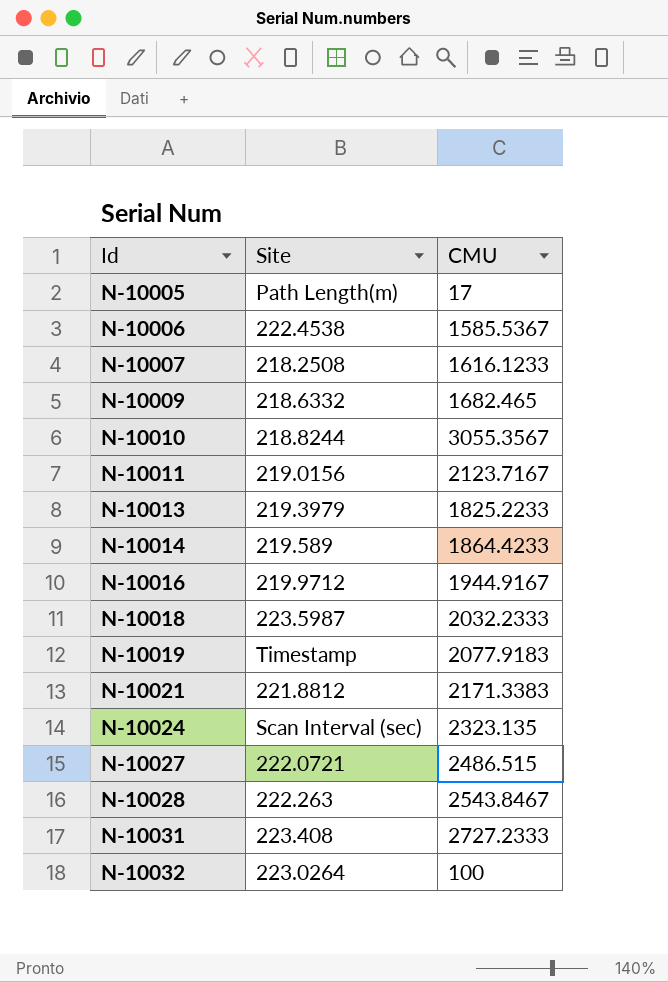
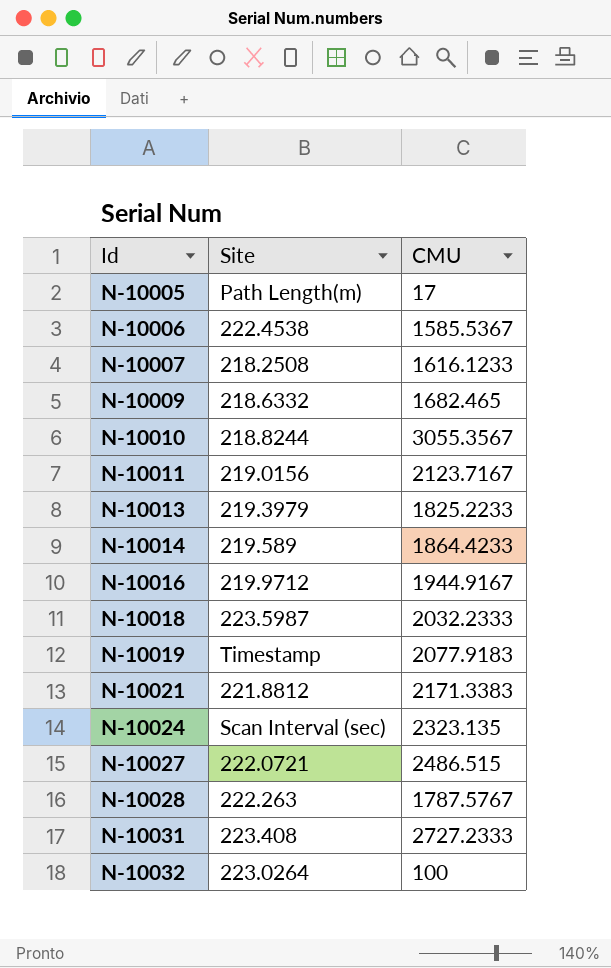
N-10028 | CMU: 2543.8467 -> 1787.5767

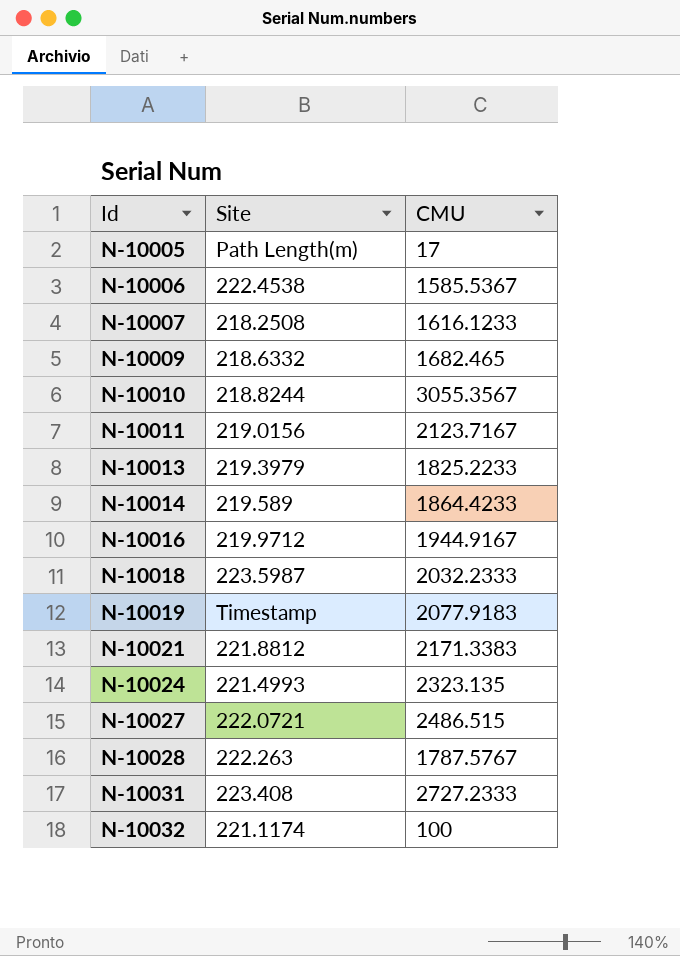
N-10024 | Site: Scan Interval (sec) -> 221.4993
N-10032 | Site: 223.0264 -> 221.1174

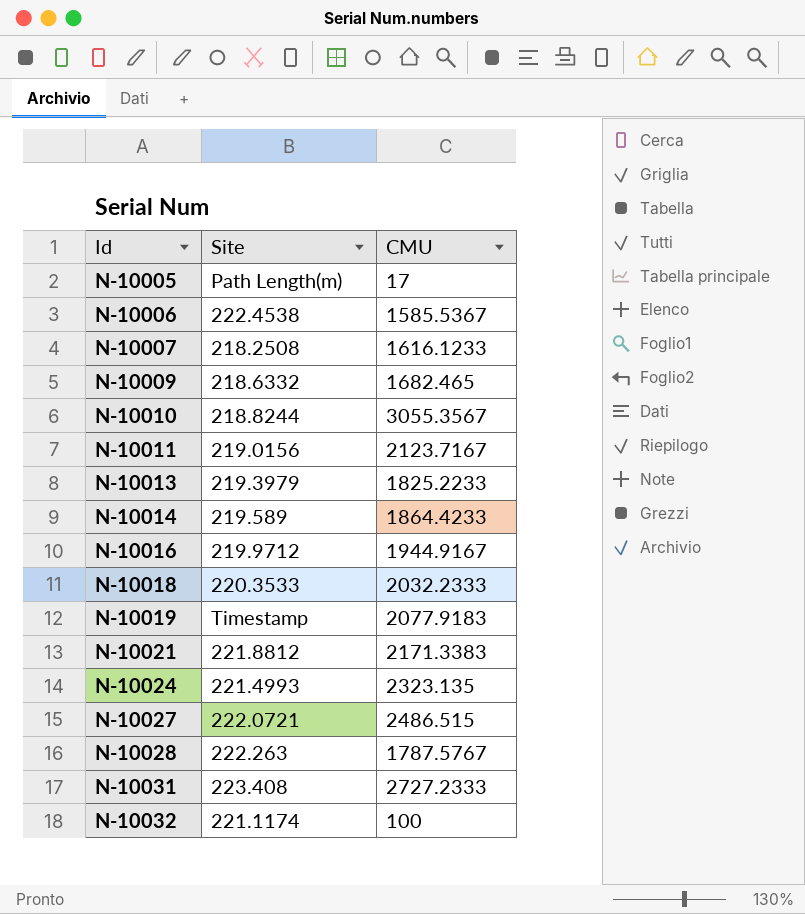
N-10018 | Site: 223.5987 -> 220.3533

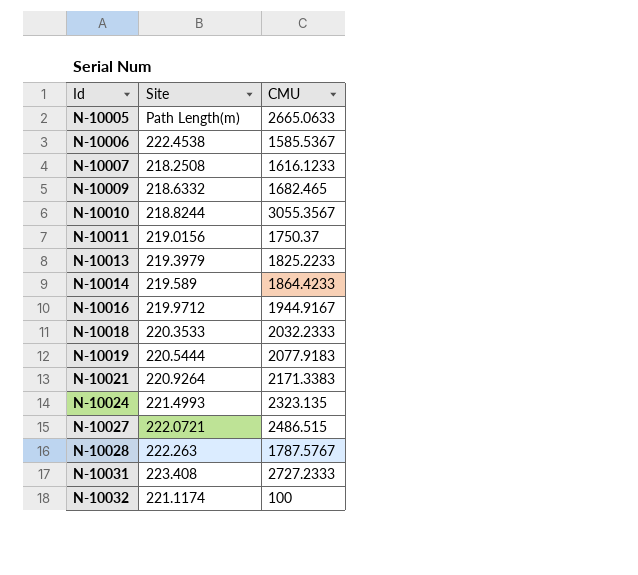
N-10005 | CMU: 17 -> 2665.0633
N-10011 | CMU: 2123.7167 -> 1750.37
N-10019 | Site: Timestamp -> 220.5444
N-10021 | Site: 221.8812 -> 220.9264

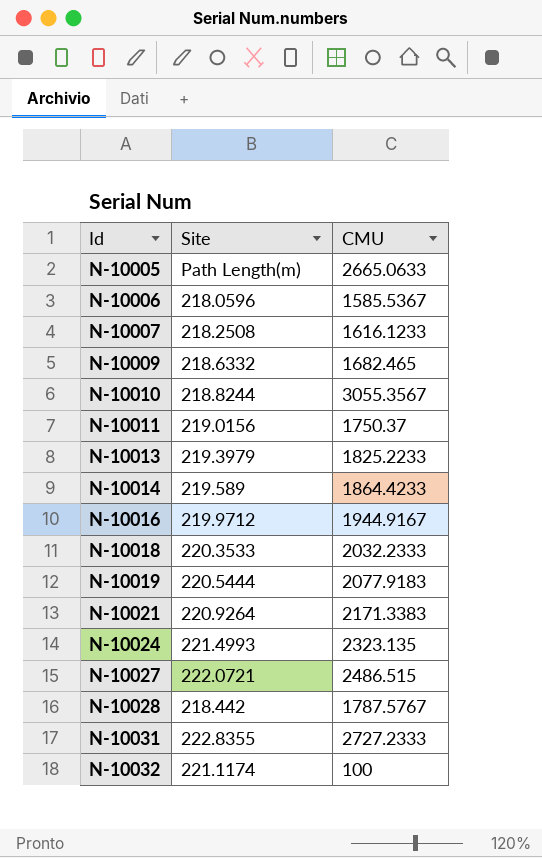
N-10006 | Site: 222.4538 -> 218.0596
N-10028 | Site: 222.263 -> 218.442
N-10031 | Site: 223.408 -> 222.8355

